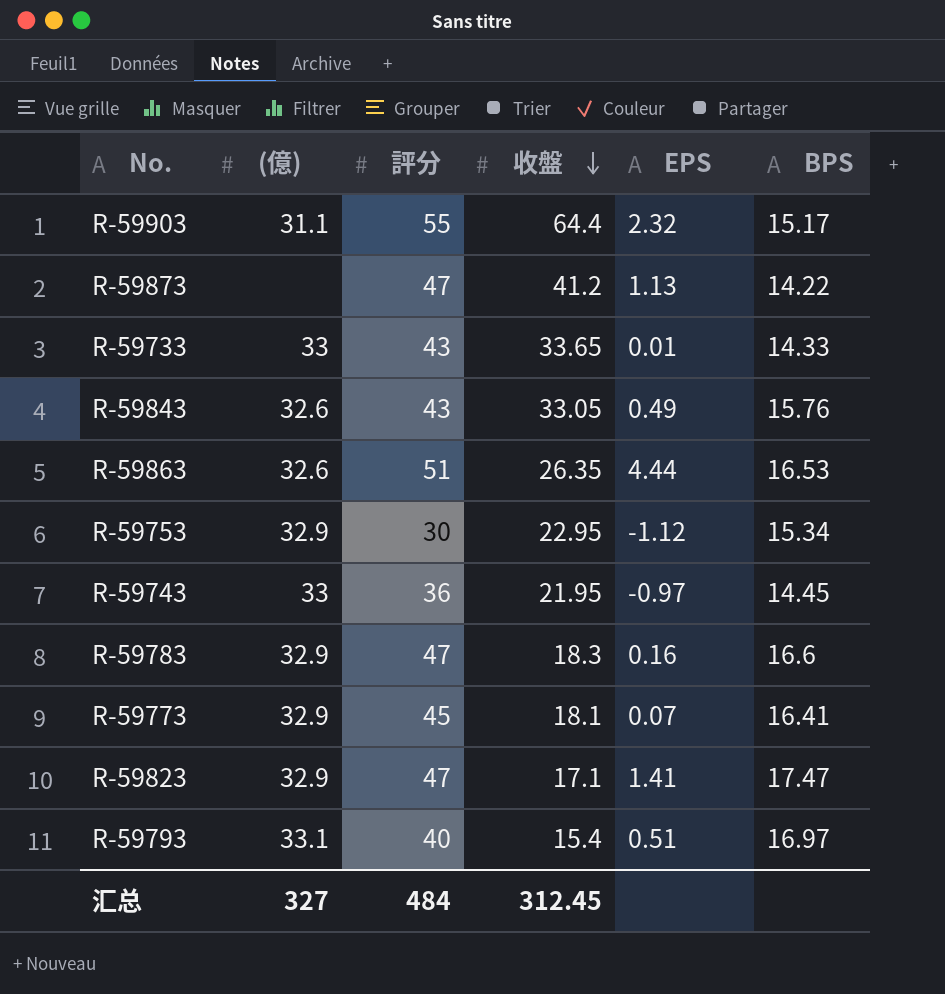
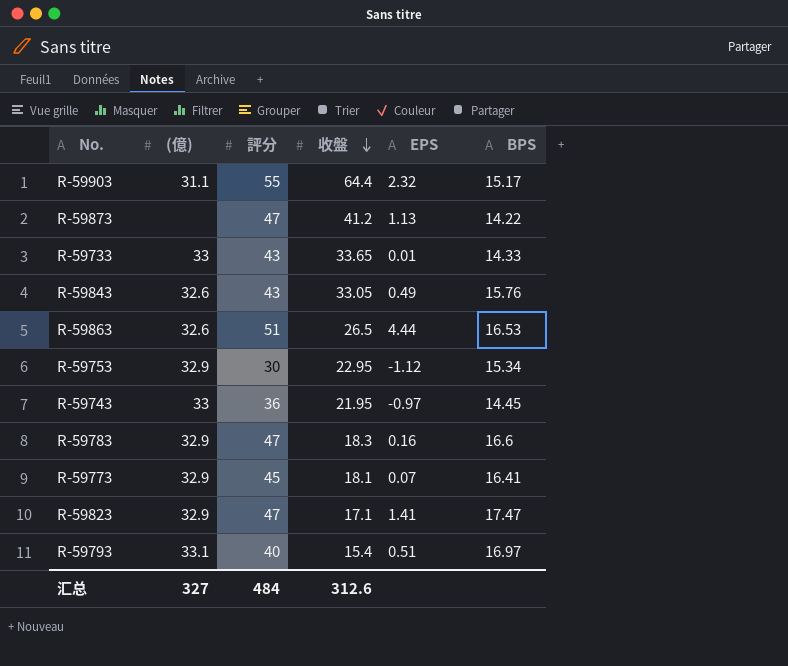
R-59863 | 收盤: 26.35 -> 26.5
汇总 | 收盤: 312.45 -> 312.6

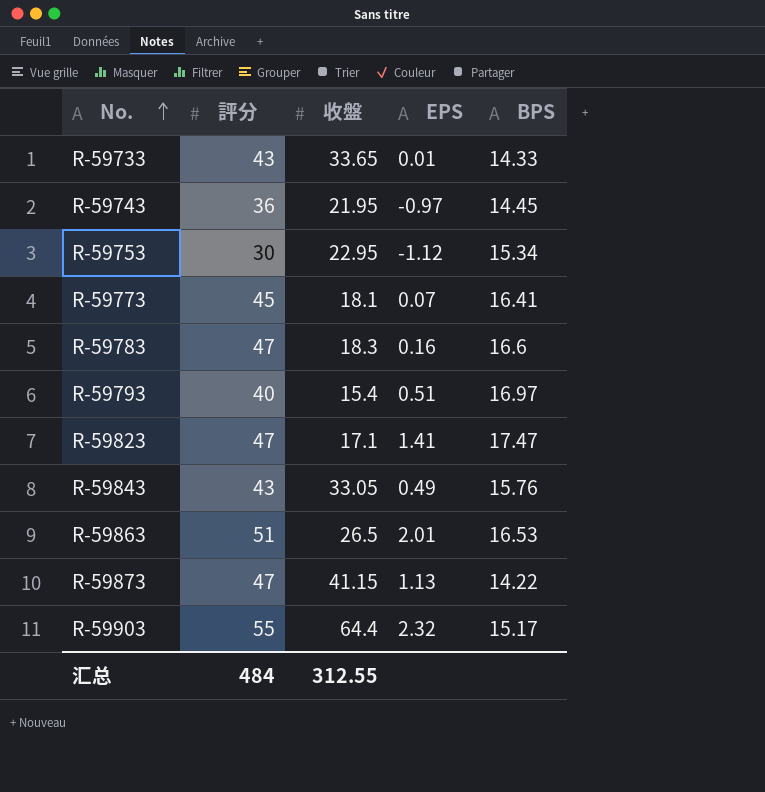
row order: 收盤 descending -> No. ascending
column (億) | position: 2 -> none
R-59863 | EPS: 4.44 -> 2.01
R-59873 | 收盤: 41.2 -> 41.15
汇总 | 收盤: 312.6 -> 312.55

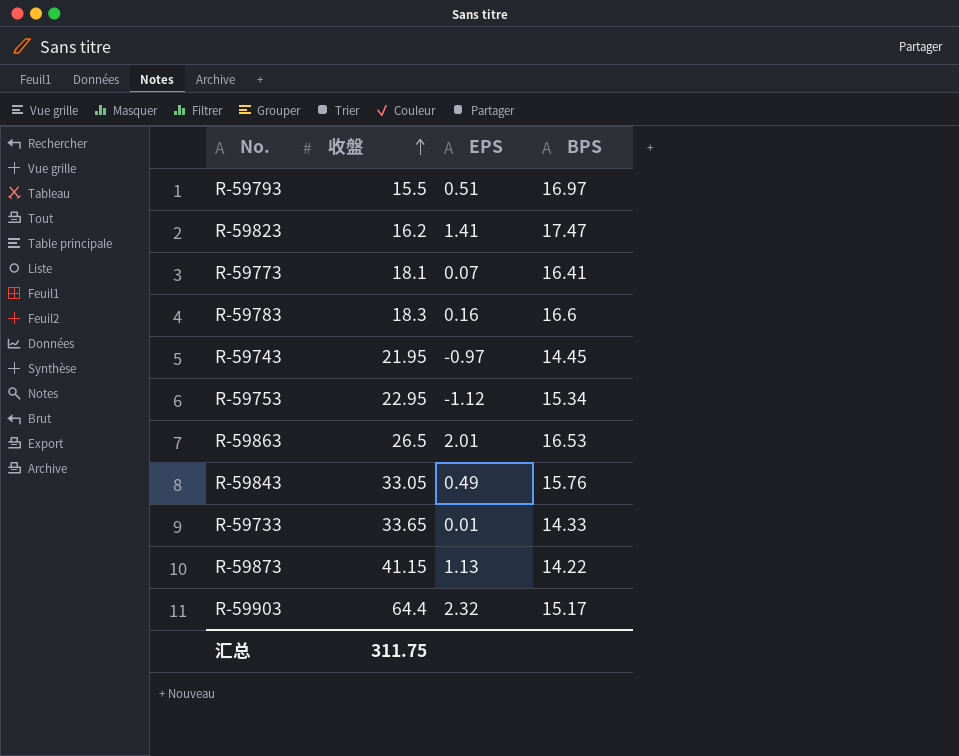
row order: No. ascending -> 收盤 ascending
column 評分 | position: 2 -> none
R-59793 | 收盤: 15.4 -> 15.5
R-59823 | 收盤: 17.1 -> 16.2
汇总 | 收盤: 312.55 -> 311.75

